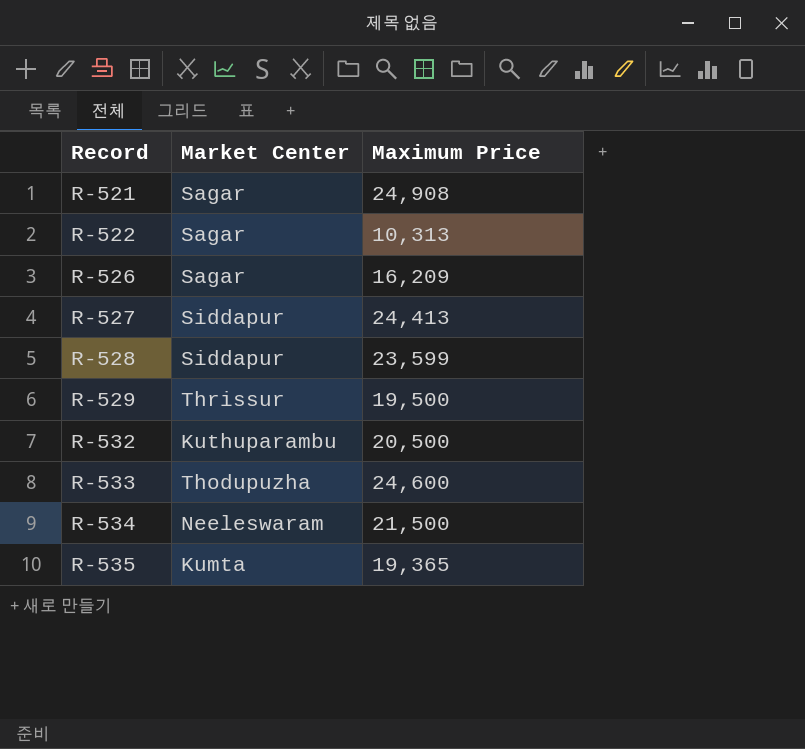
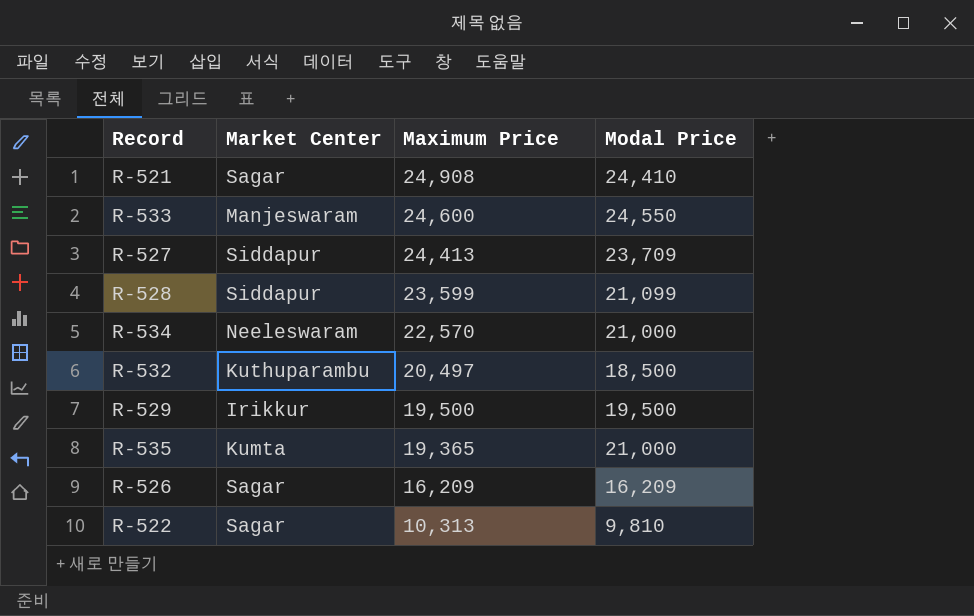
row order: Record ascending -> Maximum Price descending
column Modal Price | position: none -> 4
R-533 | Market Center: Thodupuzha -> Manjeswaram
R-534 | Maximum Price: 21,500 -> 22,570
R-532 | Maximum Price: 20,500 -> 20,497
R-529 | Market Center: Thrissur -> Irikkur

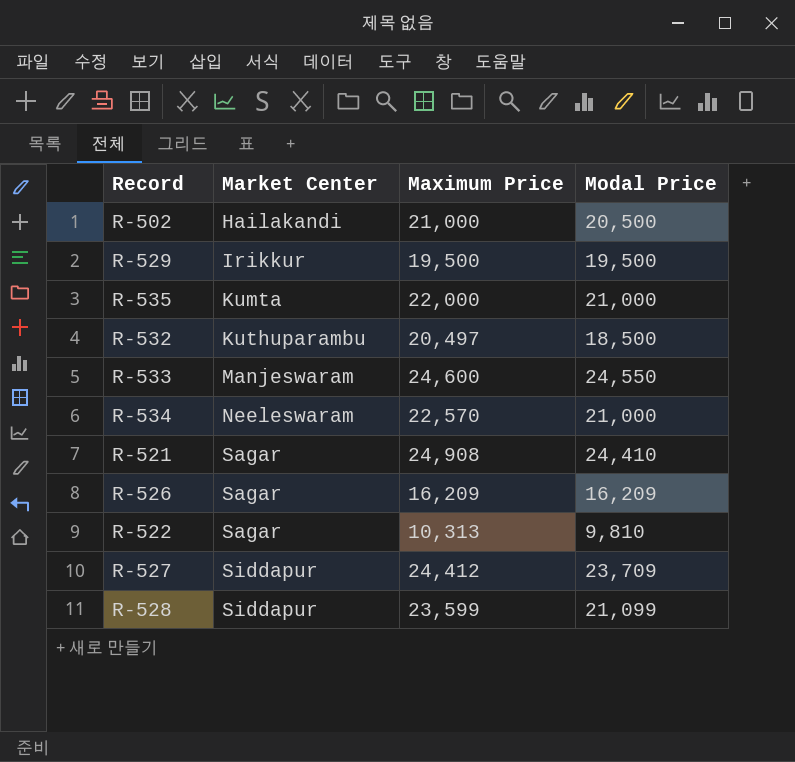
row order: Maximum Price descending -> Market Center ascending
row R-502: none -> Hailakandi | 21,000 | 20,500
R-535 | Maximum Price: 19,365 -> 22,000
R-527 | Maximum Price: 24,413 -> 24,412

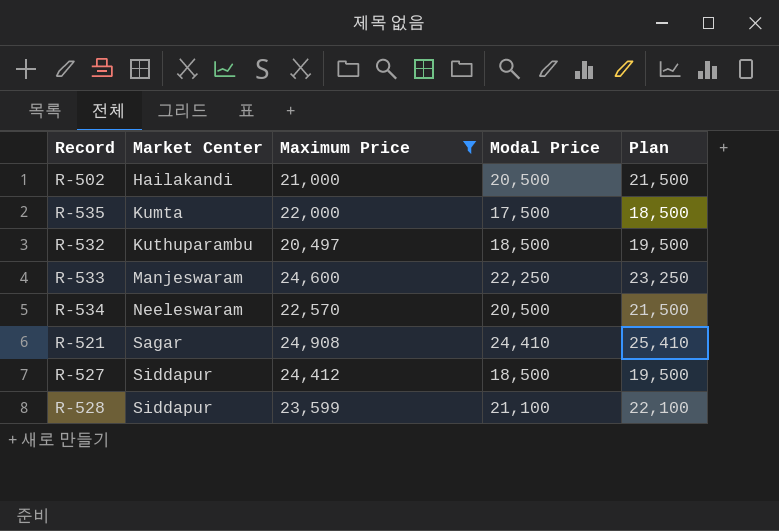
filter: none -> Maximum Price >= 20,497
column Plan | formula: none -> [Modal Price] + 1000
R-535 | Modal Price: 21,000 -> 17,500
R-533 | Modal Price: 24,550 -> 22,250
R-534 | Modal Price: 21,000 -> 20,500
R-527 | Modal Price: 23,709 -> 18,500
R-528 | Modal Price: 21,099 -> 21,100

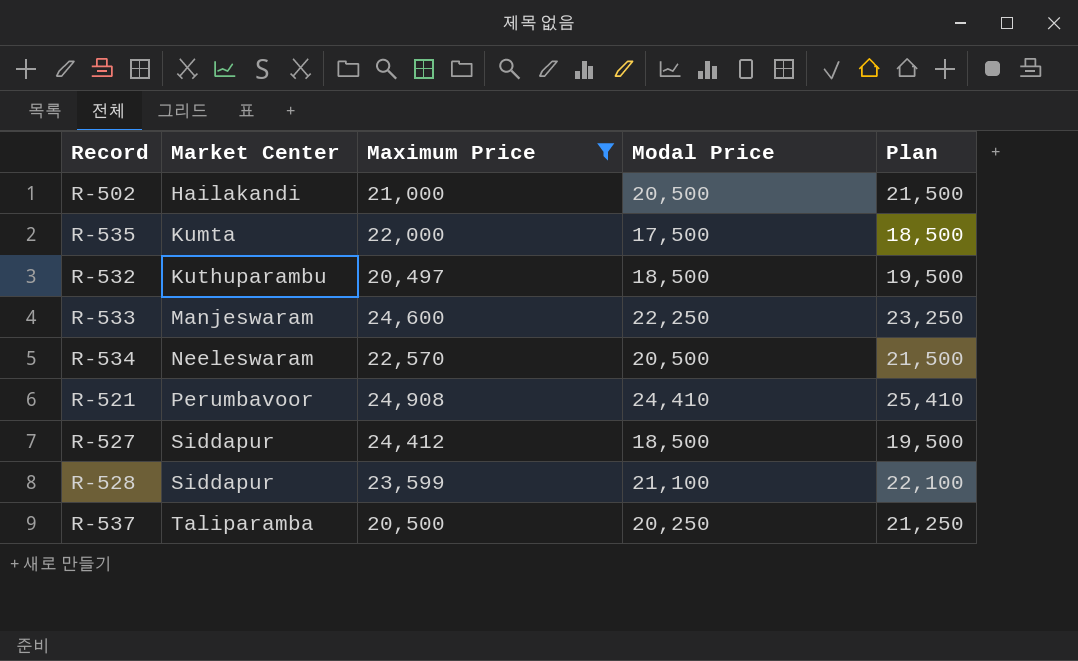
R-521 | Market Center: Sagar -> Perumbavoor
row R-537: none -> Taliparamba | 20,500 | 20,250 | 21,250

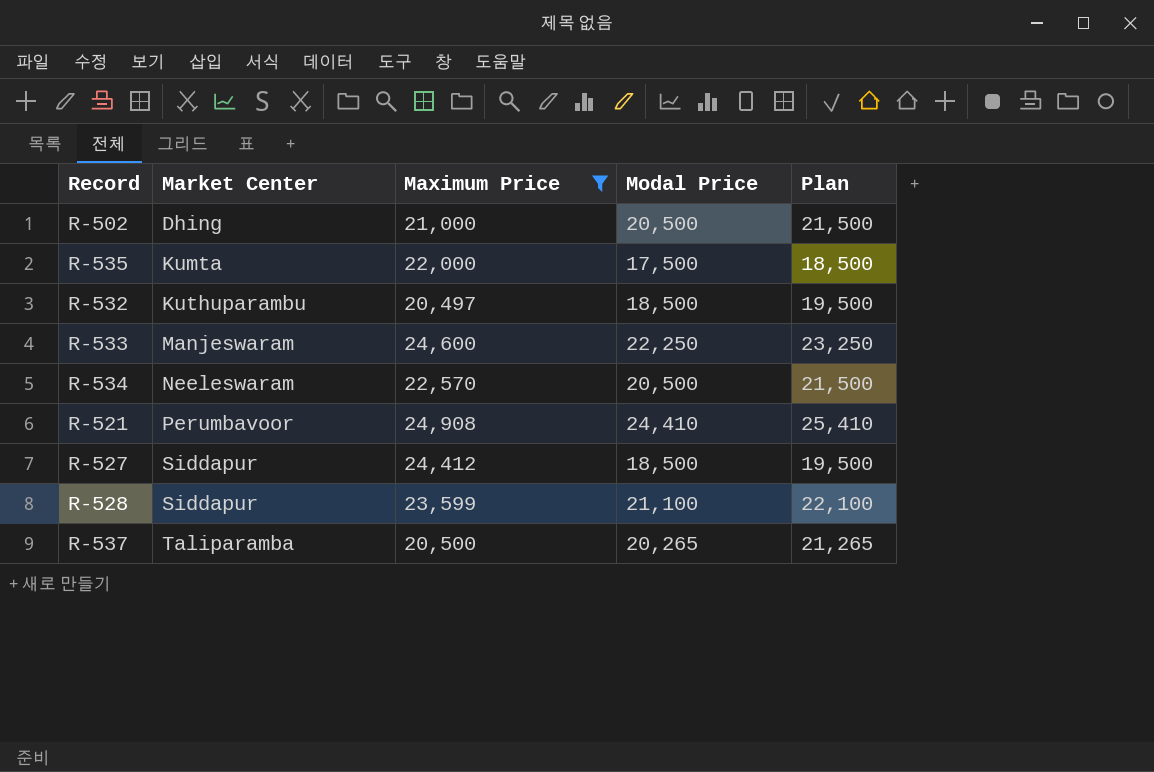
R-502 | Market Center: Hailakandi -> Dhing
R-537 | Modal Price: 20,250 -> 20,265
R-537 | Plan: 21,250 -> 21,265

